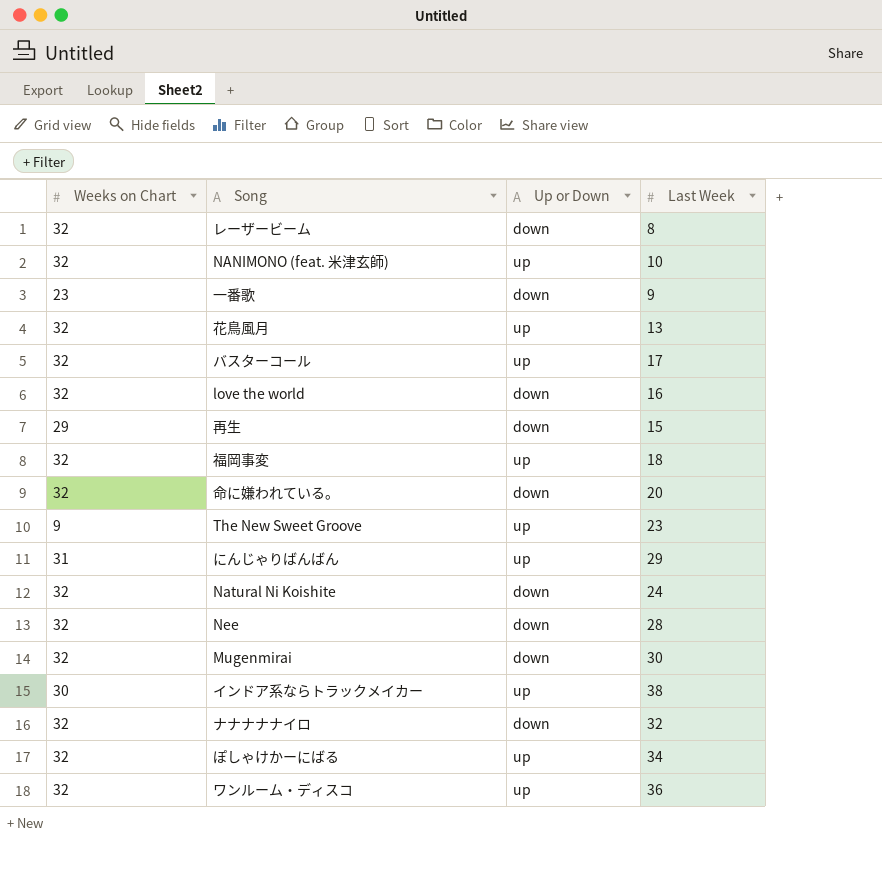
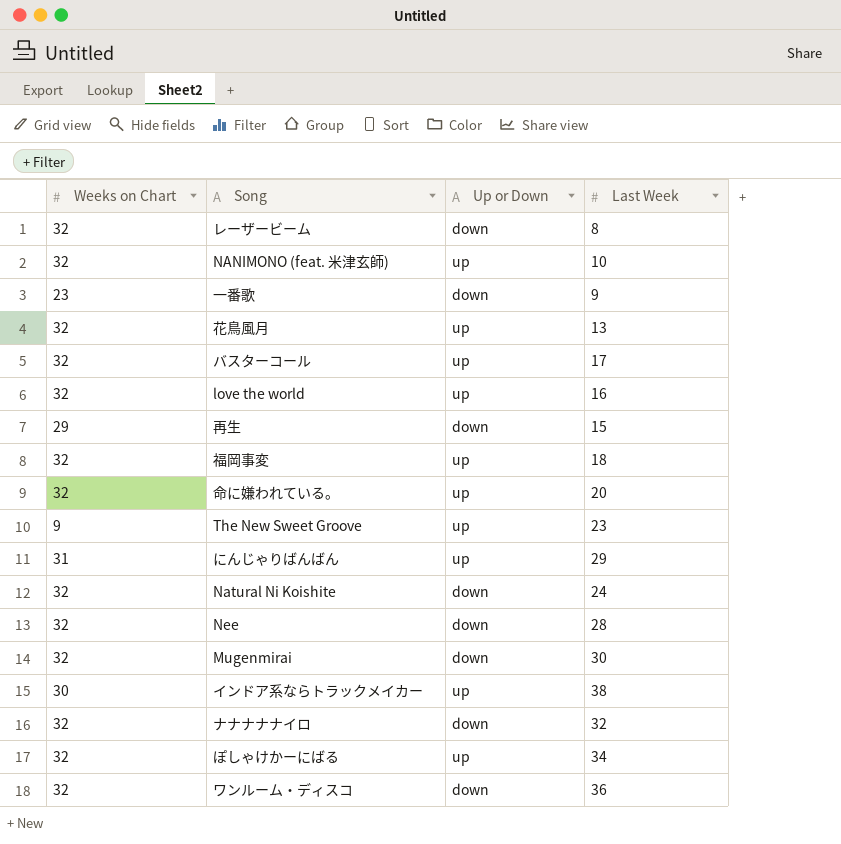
love the world | Up or Down: down -> up
命に嫌われている。 | Up or Down: down -> up
ワンルーム・ディスコ | Up or Down: up -> down

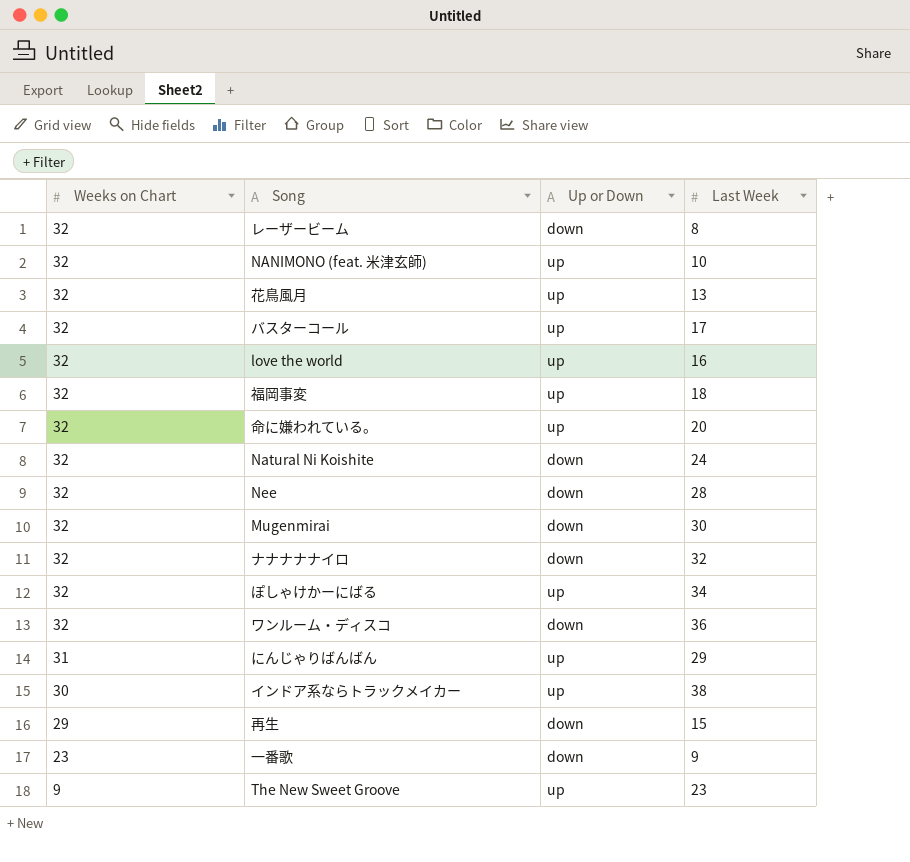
row order: none -> Weeks on Chart descending

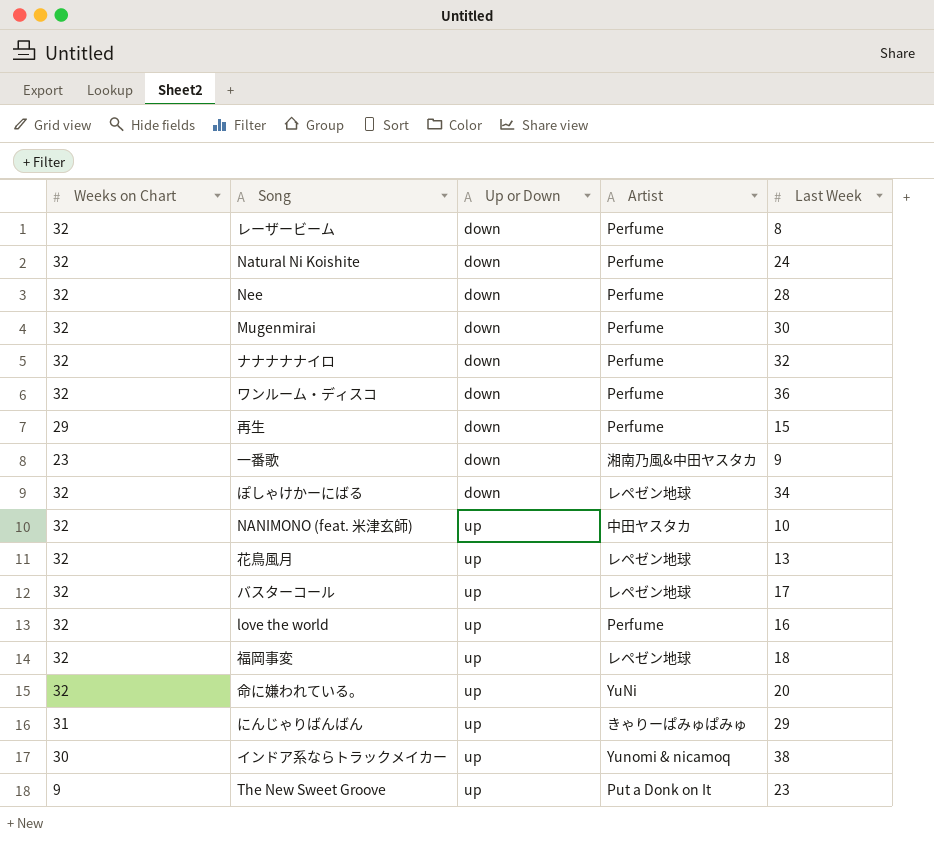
row order: Weeks on Chart descending -> Up or Down ascending
column Artist | position: none -> 4
ぽしゃけかーにばる | Up or Down: up -> down

